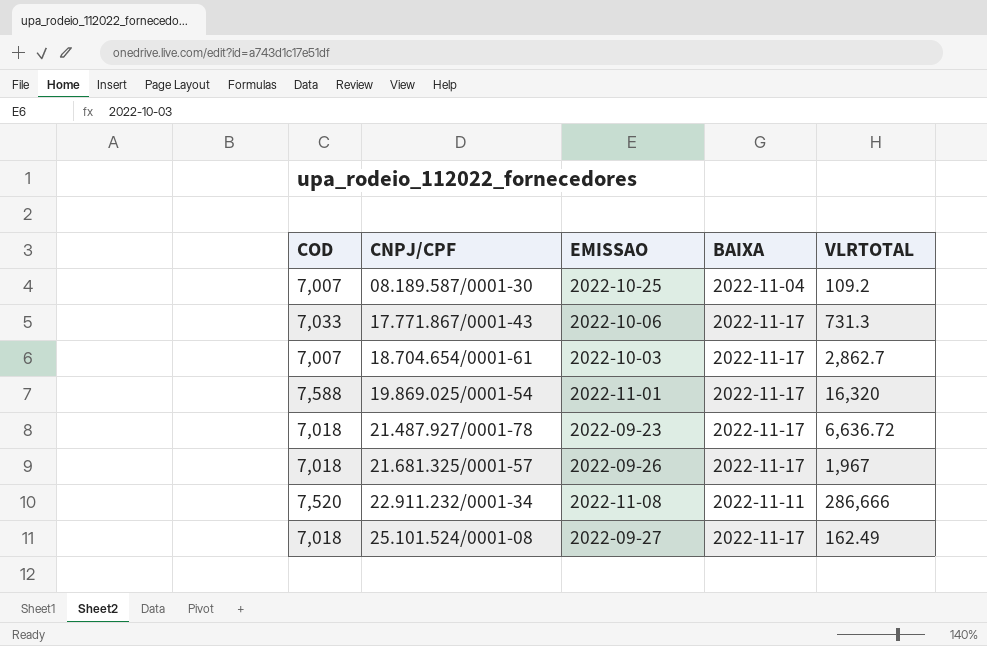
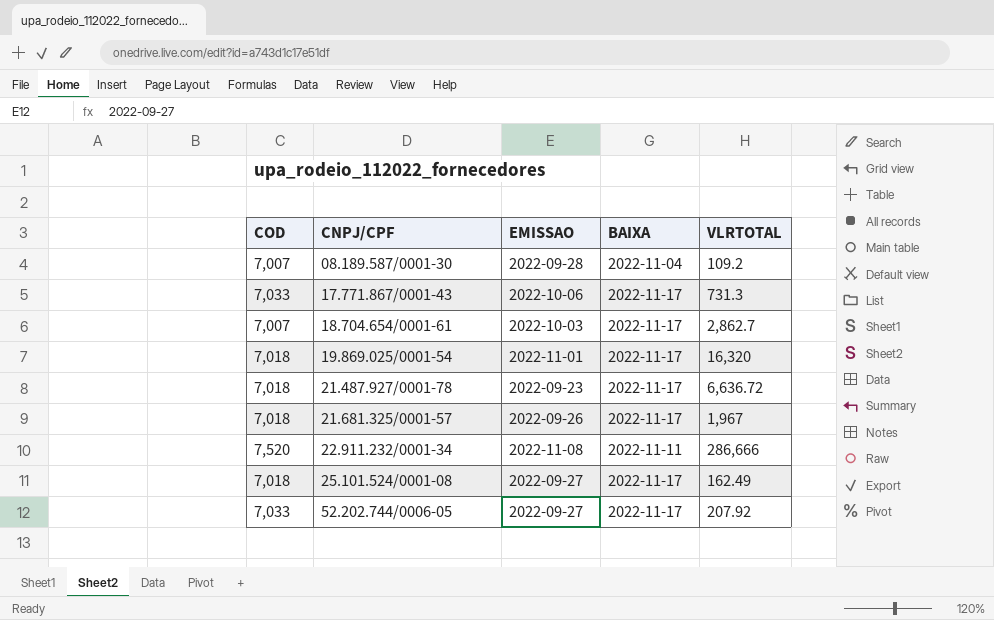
08.189.587/0001-30 | EMISSAO: 2022-10-25 -> 2022-09-28
19.869.025/0001-54 | COD: 7,588 -> 7,018
row 52.202.744/0006-05: none -> 7,033 | 2022-09-27 | 2022-11-17 | 207.92

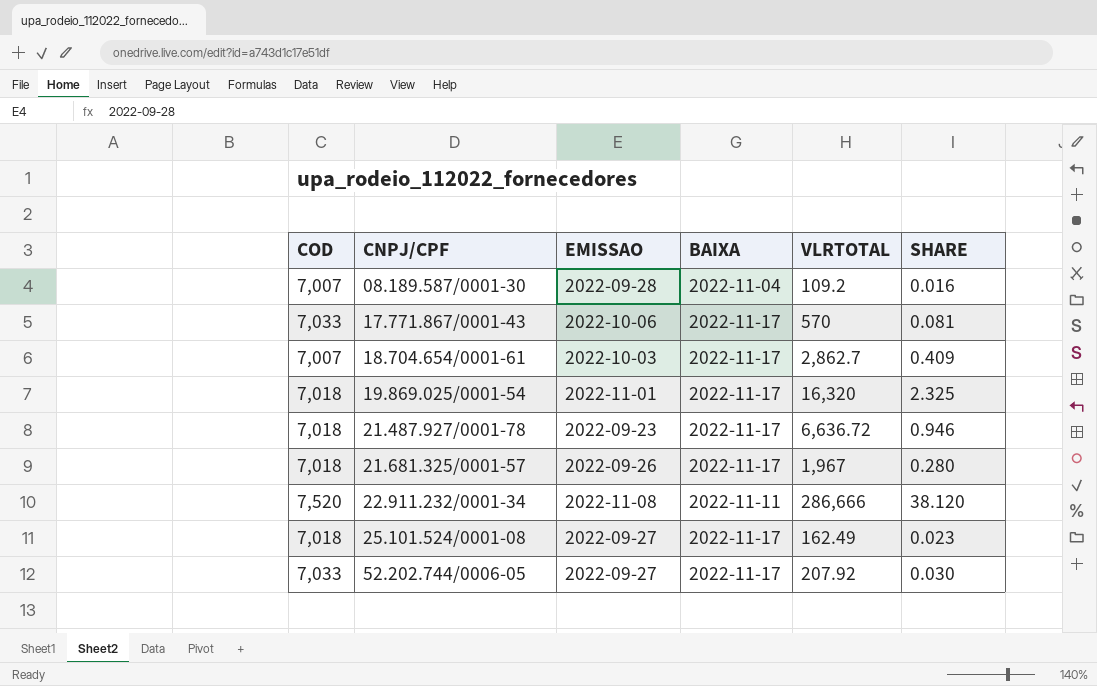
column SHARE | formula: none -> [VLRTOTAL] / [COD]
17.771.867/0001-43 | VLRTOTAL: 731.3 -> 570

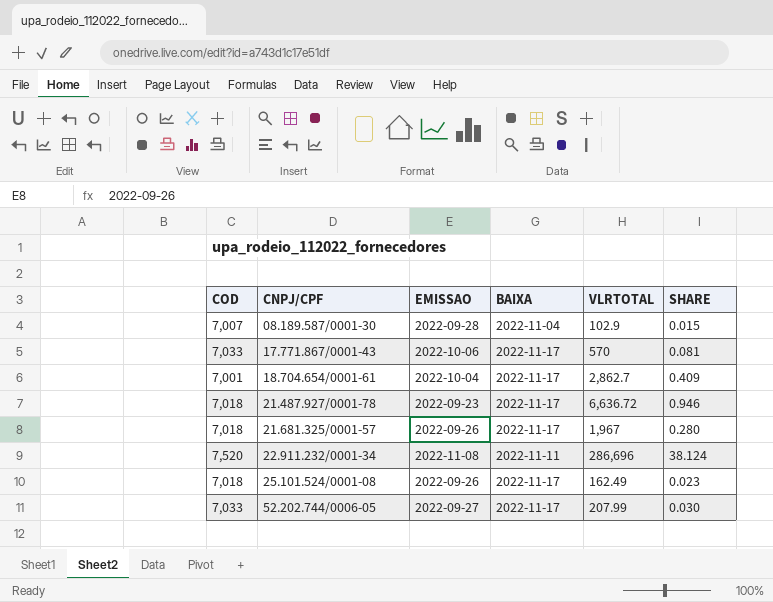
row 19.869.025/0001-54: 7,018 | 2022-11-01 | 2022-11-17 | 16,320 | 2.325 -> none
08.189.587/0001-30 | VLRTOTAL: 109.2 -> 102.9
08.189.587/0001-30 | SHARE: 0.016 -> 0.015
18.704.654/0001-61 | COD: 7,007 -> 7,001
18.704.654/0001-61 | EMISSAO: 2022-10-03 -> 2022-10-04
22.911.232/0001-34 | VLRTOTAL: 286,666 -> 286,696
22.911.232/0001-34 | SHARE: 38.120 -> 38.124
25.101.524/0001-08 | EMISSAO: 2022-09-27 -> 2022-09-26
52.202.744/0006-05 | VLRTOTAL: 207.92 -> 207.99

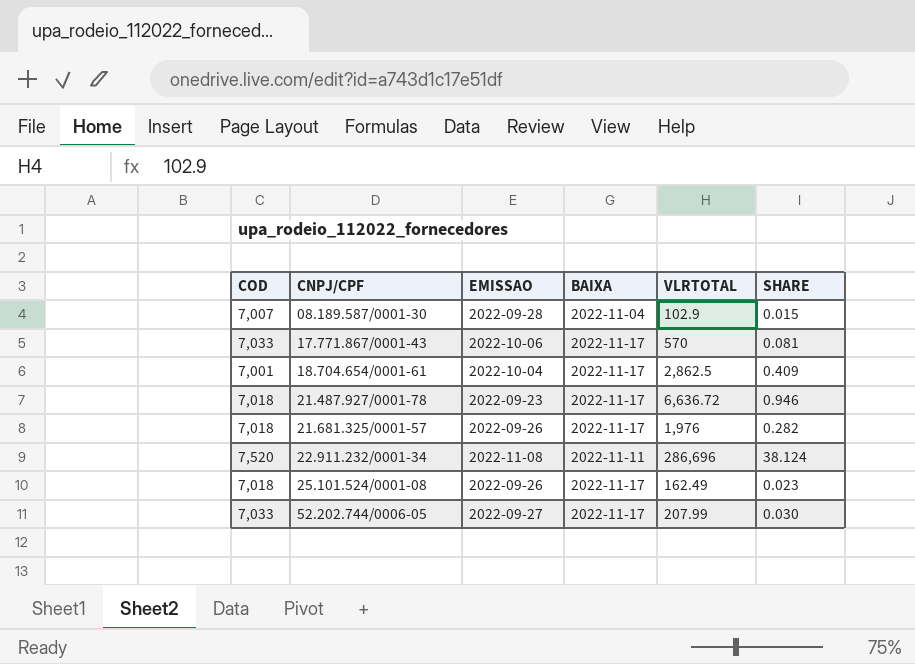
18.704.654/0001-61 | VLRTOTAL: 2,862.7 -> 2,862.5
21.681.325/0001-57 | VLRTOTAL: 1,967 -> 1,976
21.681.325/0001-57 | SHARE: 0.280 -> 0.282

